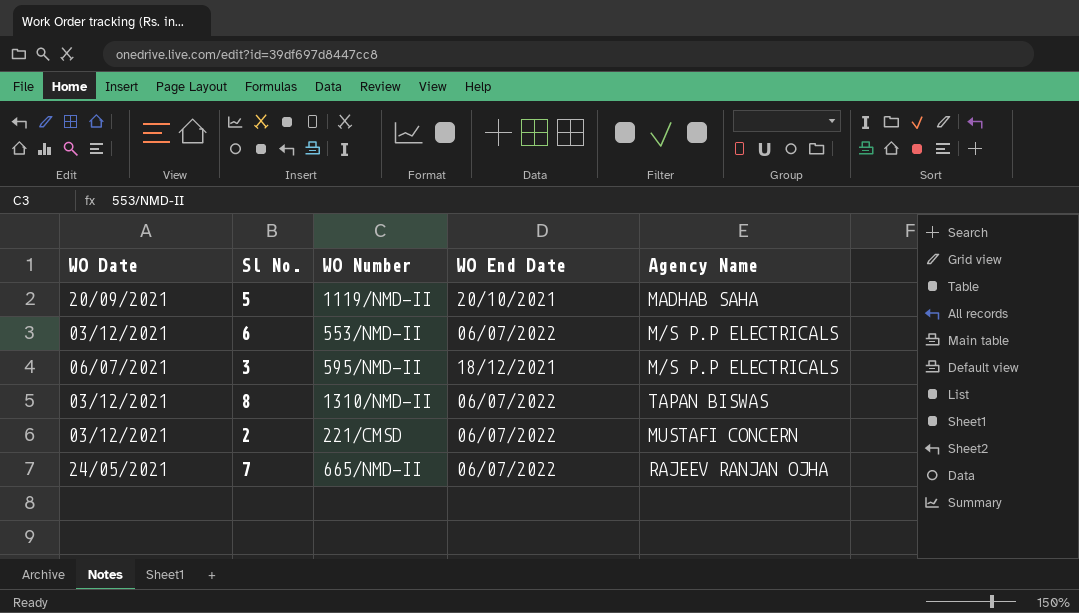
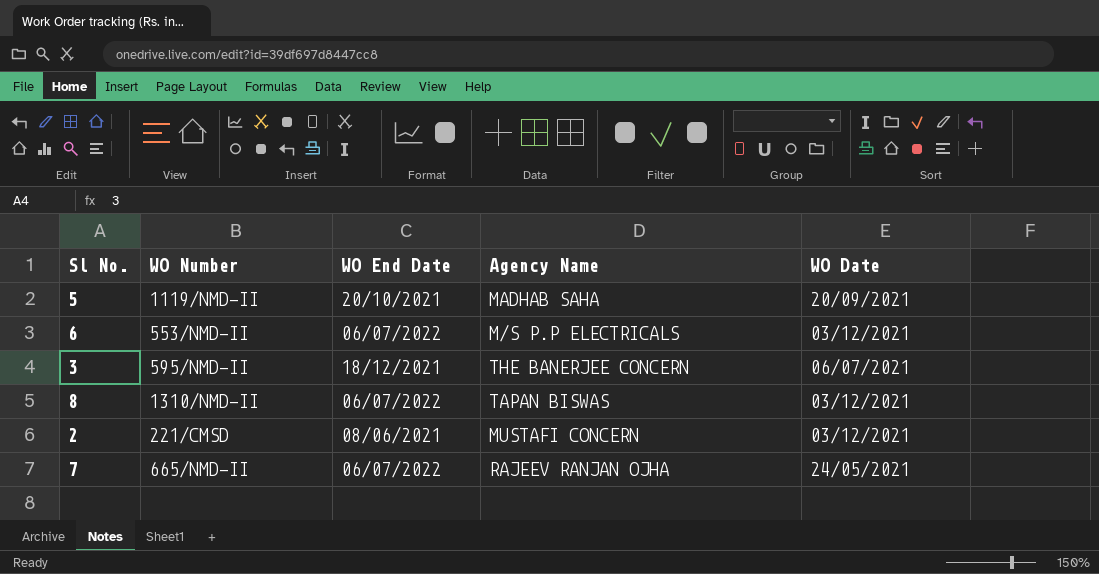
column WO Date | position: 1 -> 5
3 | Agency Name: M/S P.P ELECTRICALS -> THE BANERJEE CONCERN
2 | WO End Date: 06/07/2022 -> 08/06/2021

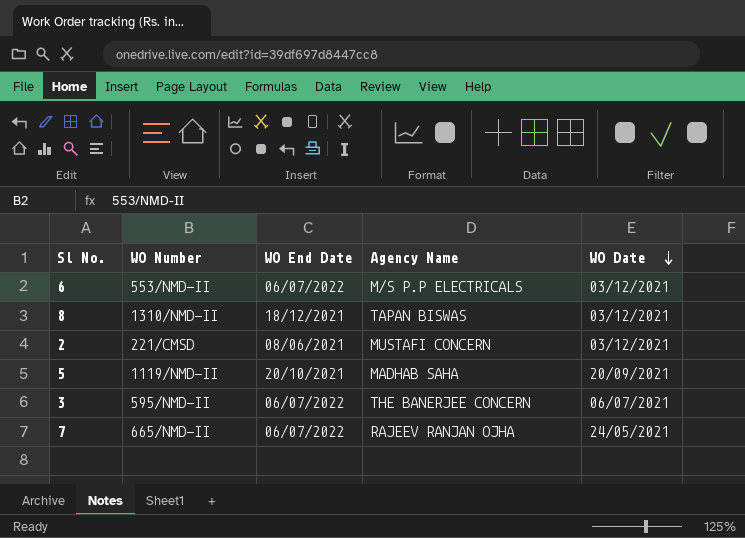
row order: none -> WO Date descending
8 | WO End Date: 06/07/2022 -> 18/12/2021
3 | WO End Date: 18/12/2021 -> 06/07/2022

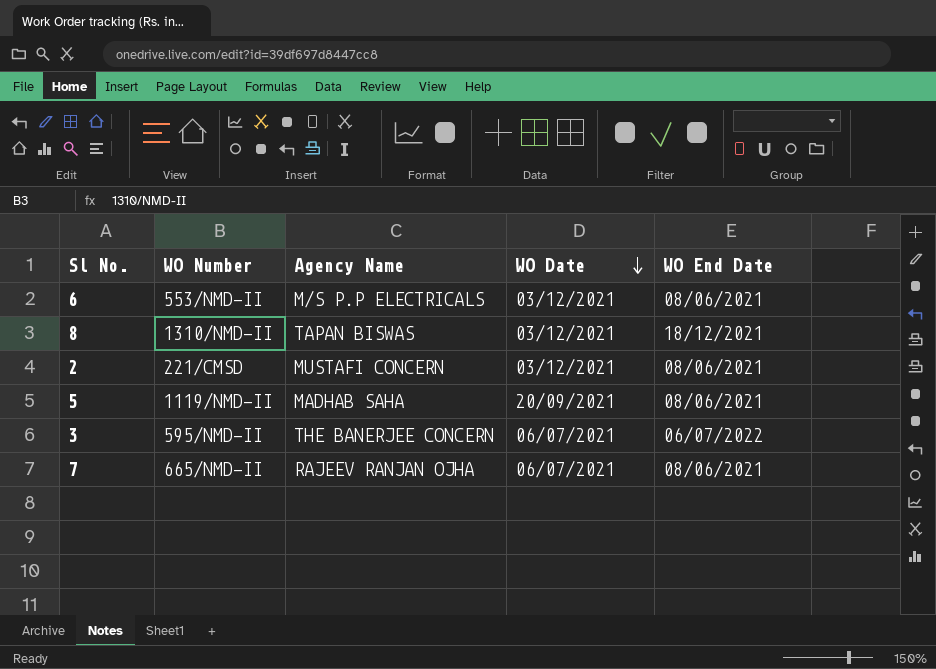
column WO End Date | position: 3 -> 5
6 | WO End Date: 06/07/2022 -> 08/06/2021
5 | WO End Date: 20/10/2021 -> 08/06/2021
7 | WO Date: 24/05/2021 -> 06/07/2021
7 | WO End Date: 06/07/2022 -> 08/06/2021

